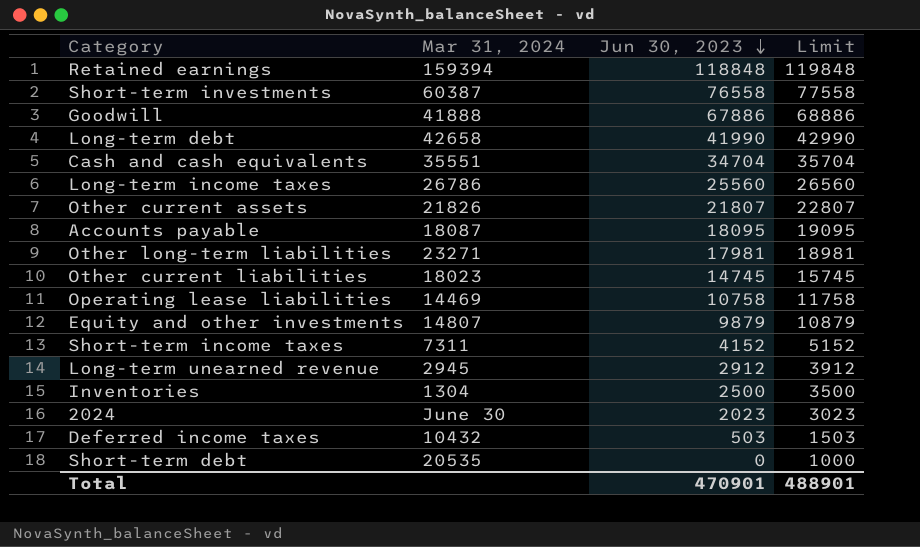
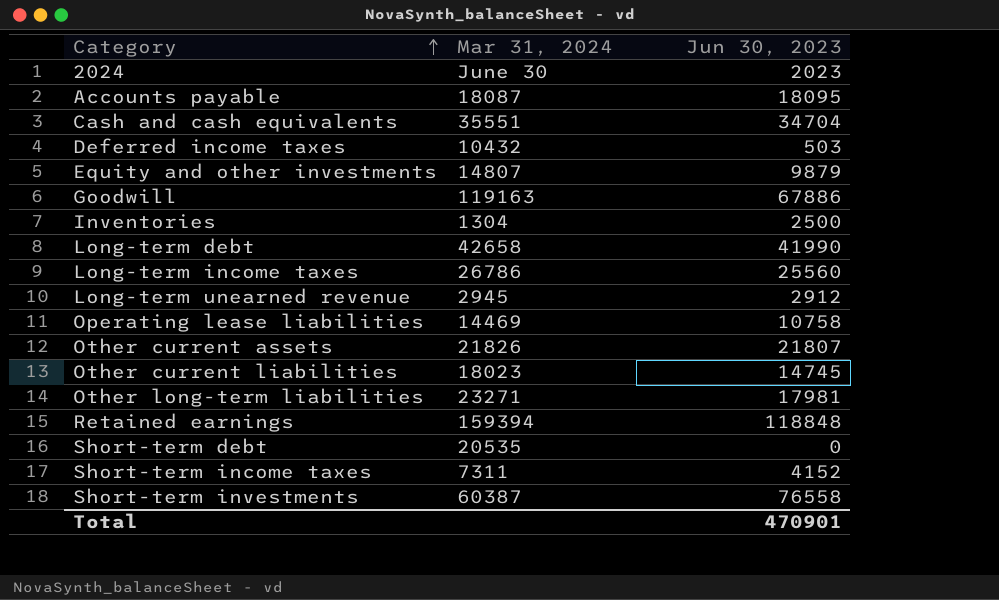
row order: Jun 30, 2023 descending -> Category ascending
column Limit | formula: [Jun 30, 2023] + 1000 -> none
Goodwill | Mar 31, 2024: 41888 -> 119163

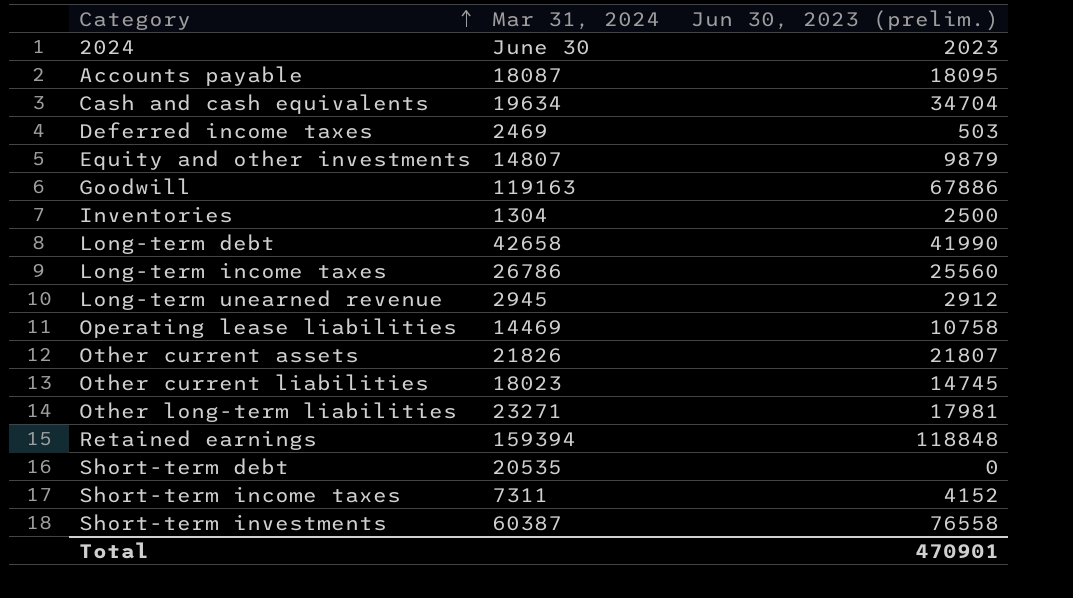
column name: Jun 30, 2023 -> Jun 30, 2023 (prelim.)
Cash and cash equivalents | Mar 31, 2024: 35551 -> 19634
Deferred income taxes | Mar 31, 2024: 10432 -> 2469

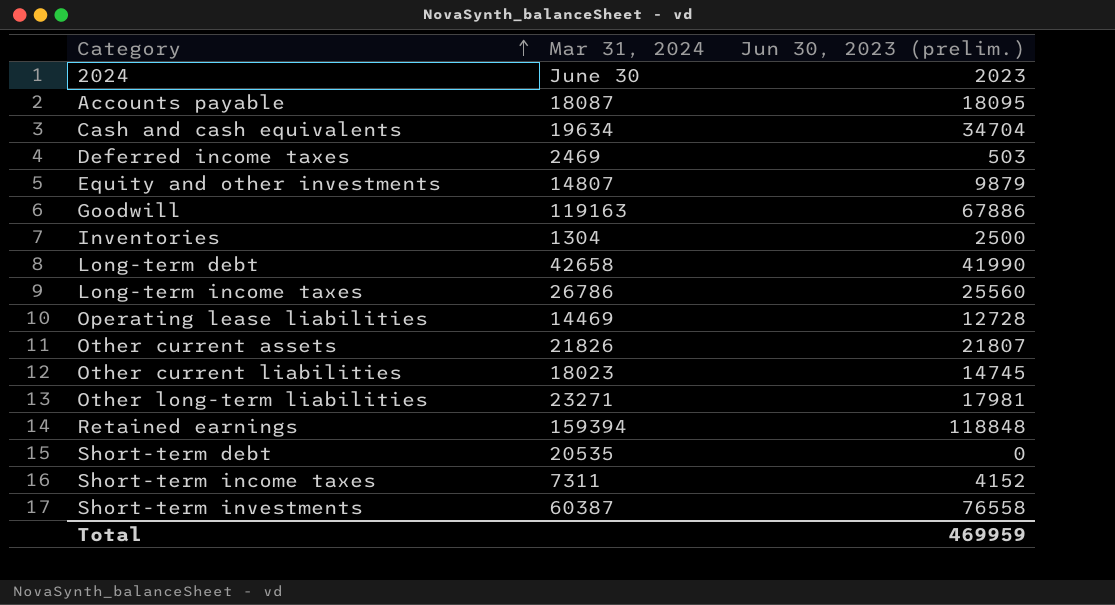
row Long-term unearned revenue: 2945 | 2912 -> none
Operating lease liabilities | Jun 30, 2023 (prelim.): 10758 -> 12728
Total | Jun 30, 2023 (prelim.): 470901 -> 469959

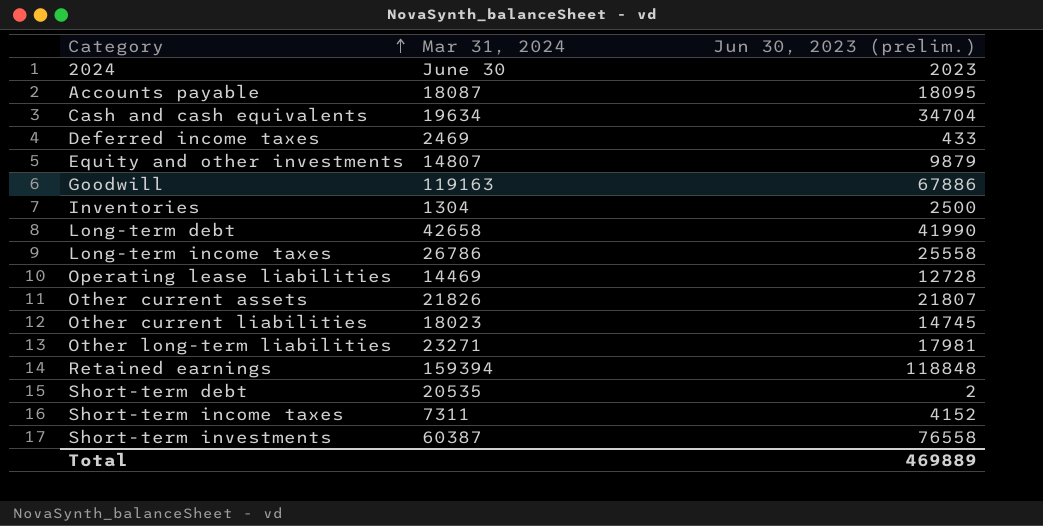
Deferred income taxes | Jun 30, 2023 (prelim.): 503 -> 433
Long-term income taxes | Jun 30, 2023 (prelim.): 25560 -> 25558
Short-term debt | Jun 30, 2023 (prelim.): 0 -> 2
Total | Jun 30, 2023 (prelim.): 469959 -> 469889

